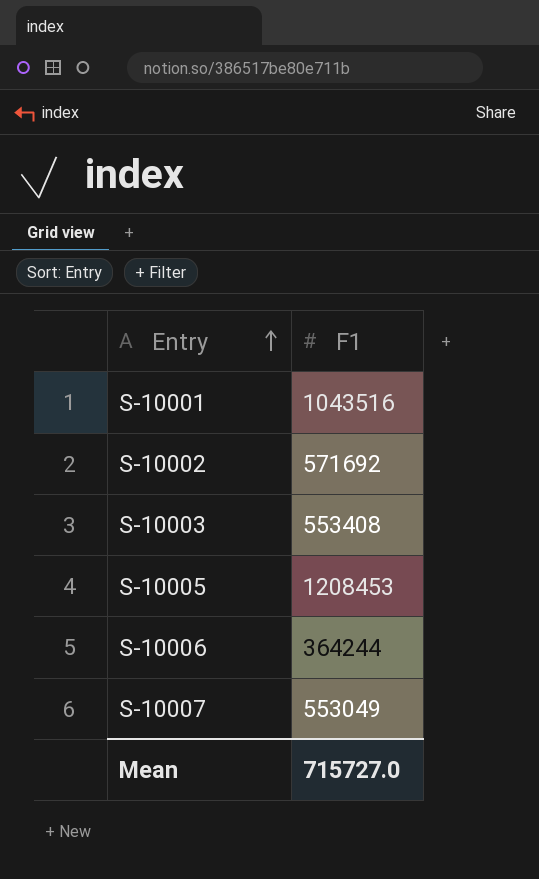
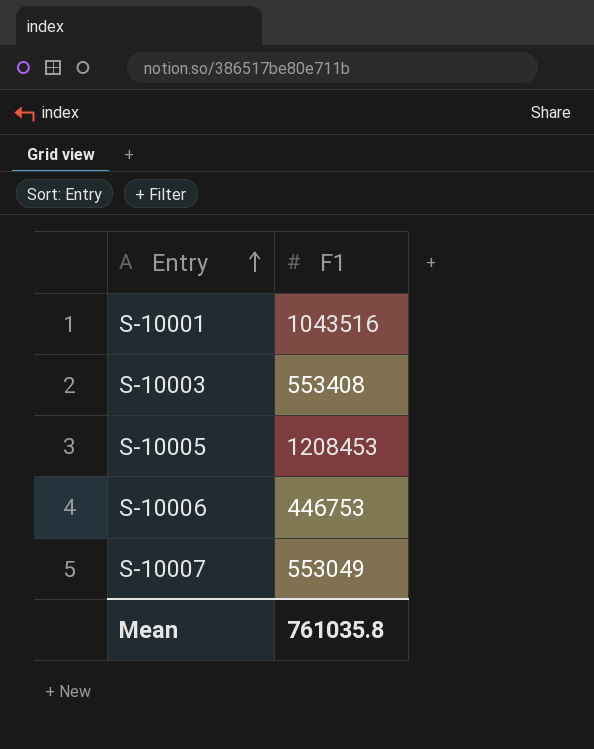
row S-10002: 571692 -> none
S-10006 | F1: 364244 -> 446753
Mean | F1: 715727.0 -> 761035.8

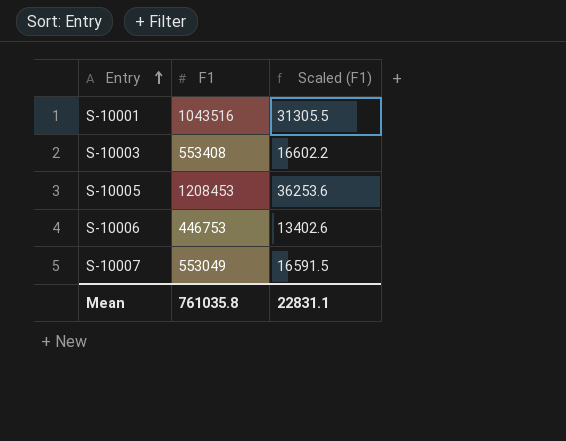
column Scaled (F1) | formula: none -> [F1] * 0.03

